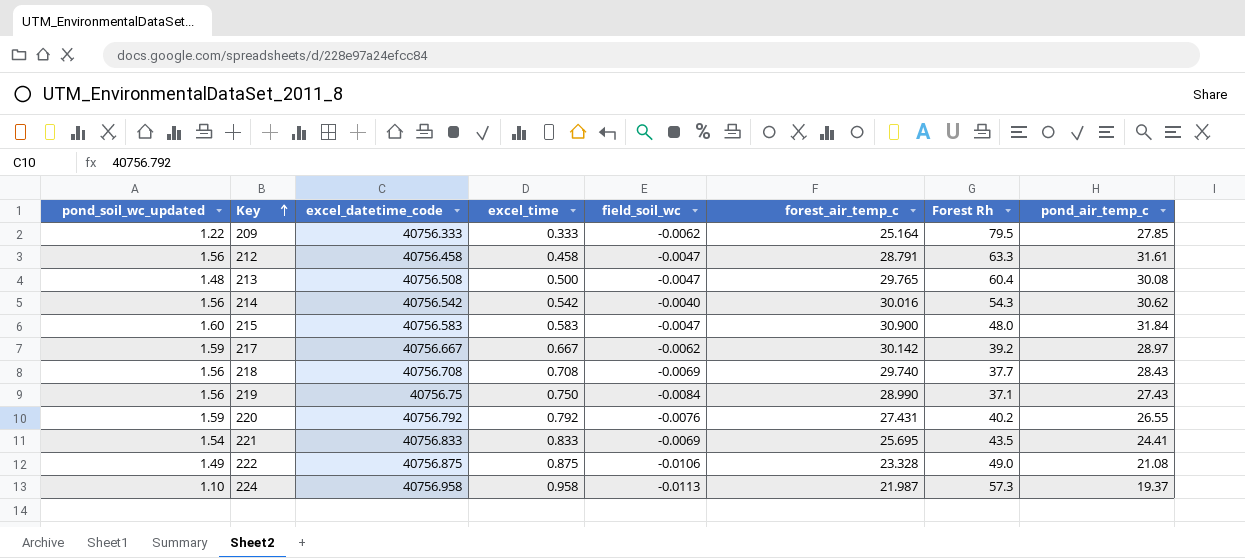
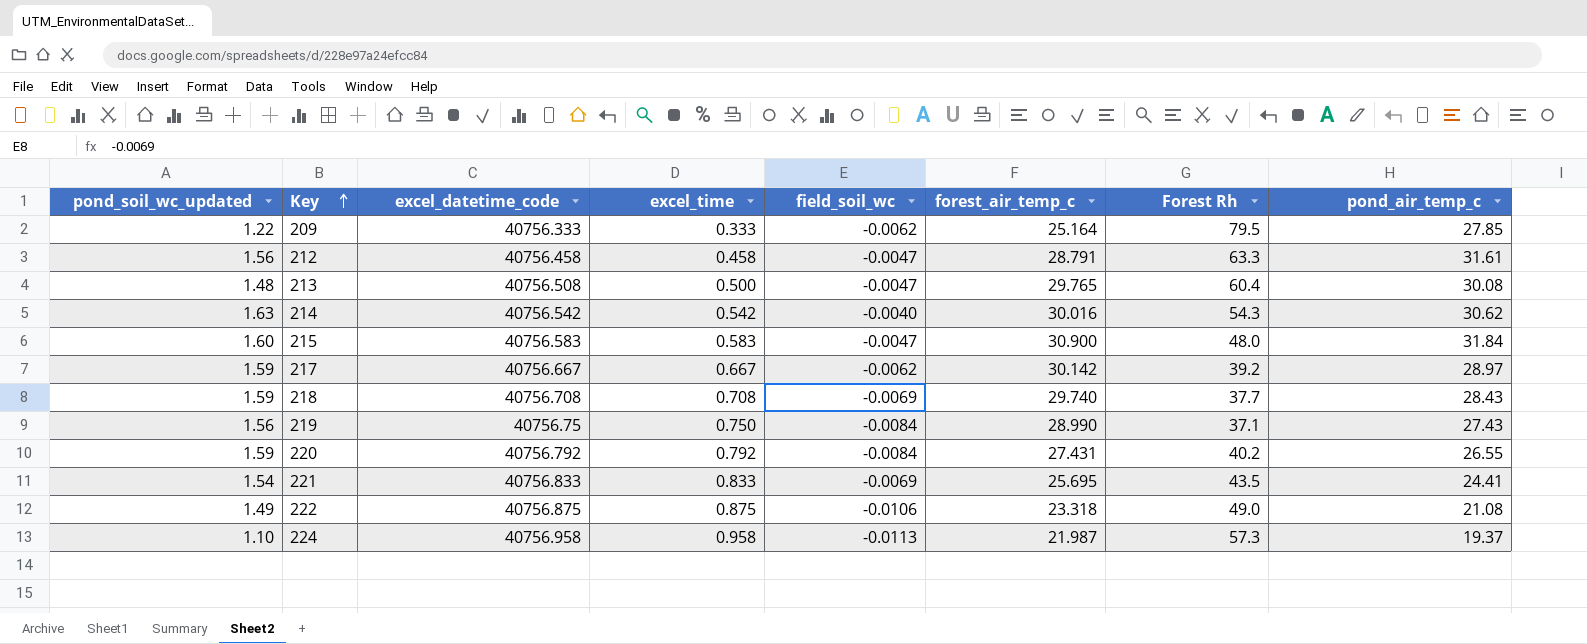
214 | pond_soil_wc_updated: 1.56 -> 1.63
218 | pond_soil_wc_updated: 1.56 -> 1.59
220 | field_soil_wc: -0.0076 -> -0.0084
222 | forest_air_temp_c: 23.328 -> 23.318

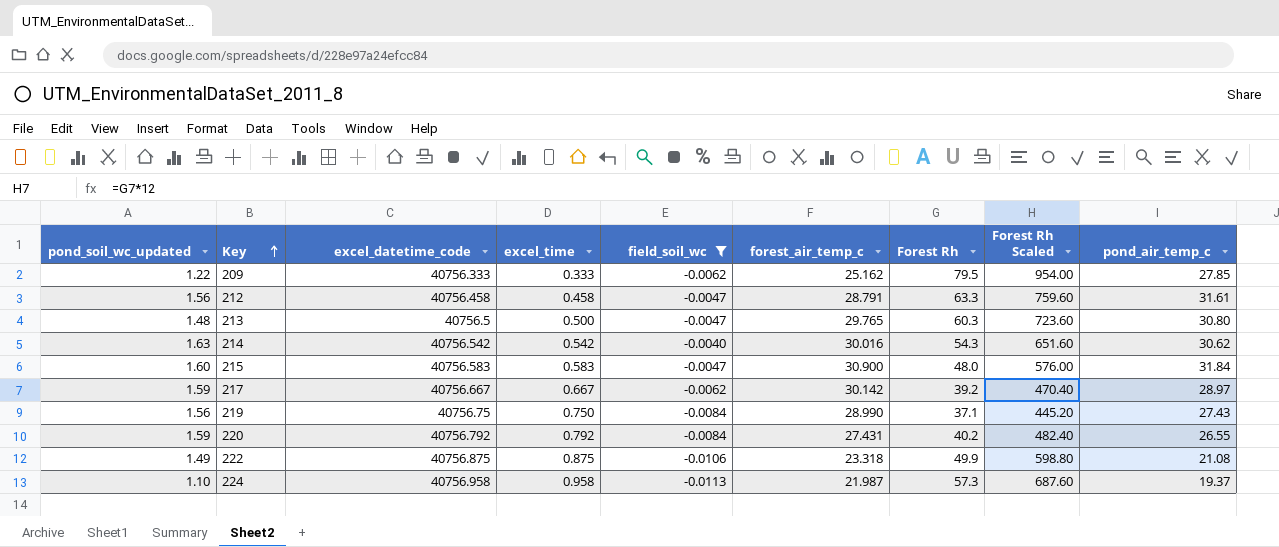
filter: none -> field_soil_wc != -0.0069
column Forest Rh Scaled | formula: none -> [Forest Rh] * 12
209 | forest_air_temp_c: 25.164 -> 25.162
213 | excel_datetime_code: 40756.508 -> 40756.5
213 | Forest Rh: 60.4 -> 60.3
213 | pond_air_temp_c: 30.08 -> 30.80
222 | Forest Rh: 49.0 -> 49.9

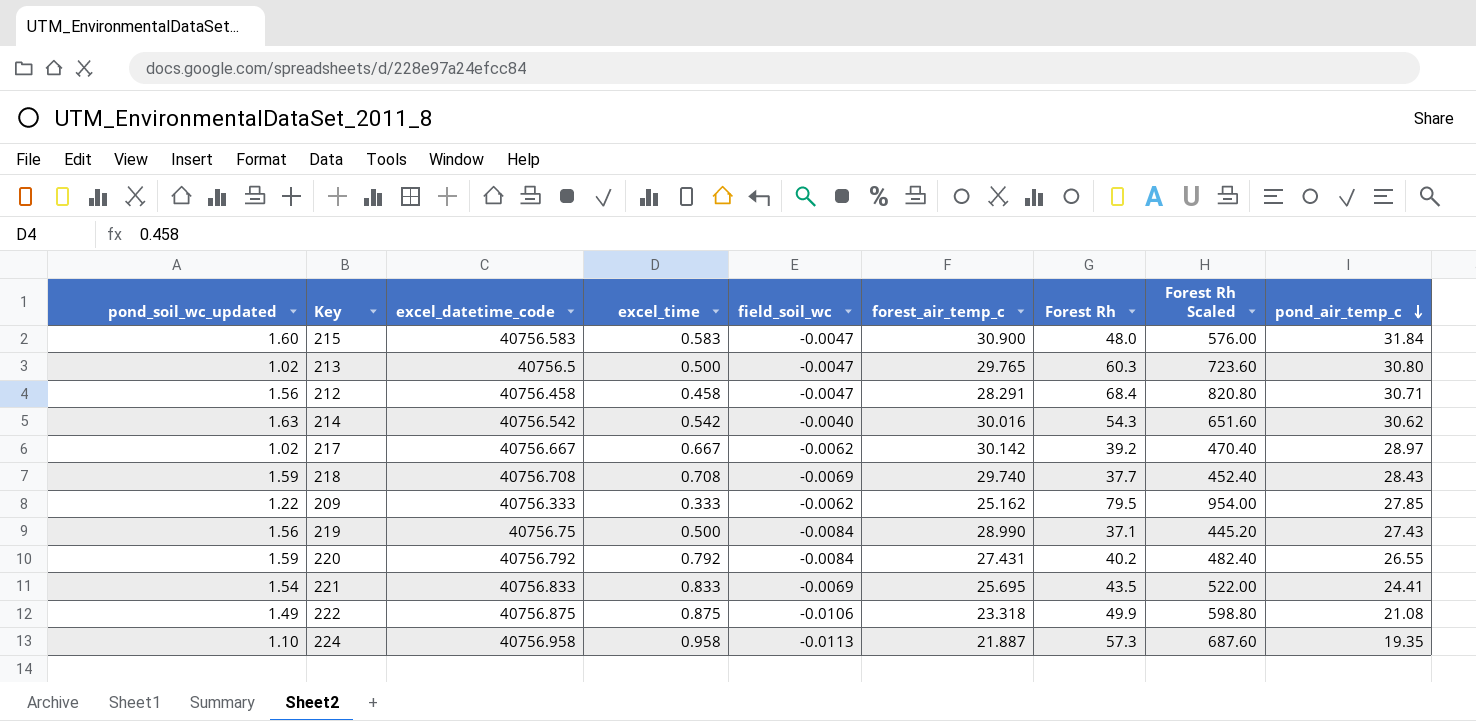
filter: field_soil_wc != -0.0069 -> none
row order: Key ascending -> pond_air_temp_c descending
213 | pond_soil_wc_updated: 1.48 -> 1.02
212 | forest_air_temp_c: 28.791 -> 28.291
212 | Forest Rh: 63.3 -> 68.4
212 | Forest Rh Scaled: 759.60 -> 820.80
212 | pond_air_temp_c: 31.61 -> 30.71
217 | pond_soil_wc_updated: 1.59 -> 1.02
219 | excel_time: 0.750 -> 0.500
224 | forest_air_temp_c: 21.987 -> 21.887
224 | pond_air_temp_c: 19.37 -> 19.35

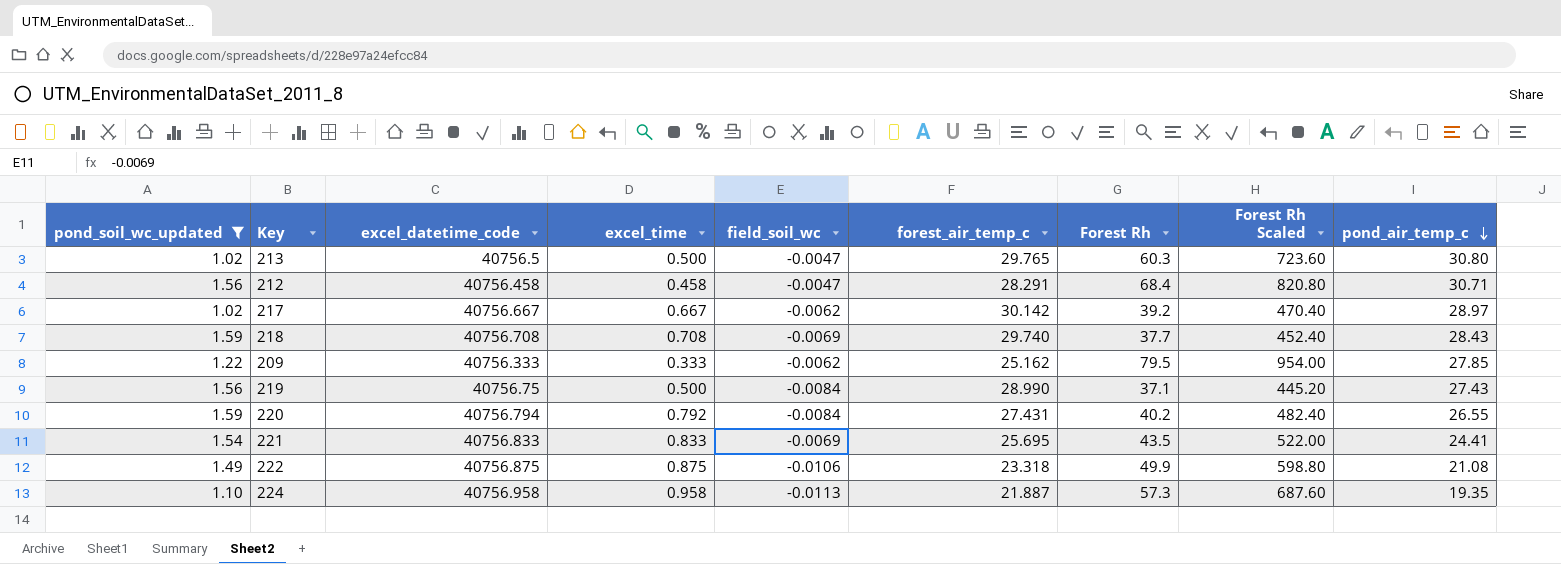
filter: none -> pond_soil_wc_updated <= 1.59
220 | excel_datetime_code: 40756.792 -> 40756.794

